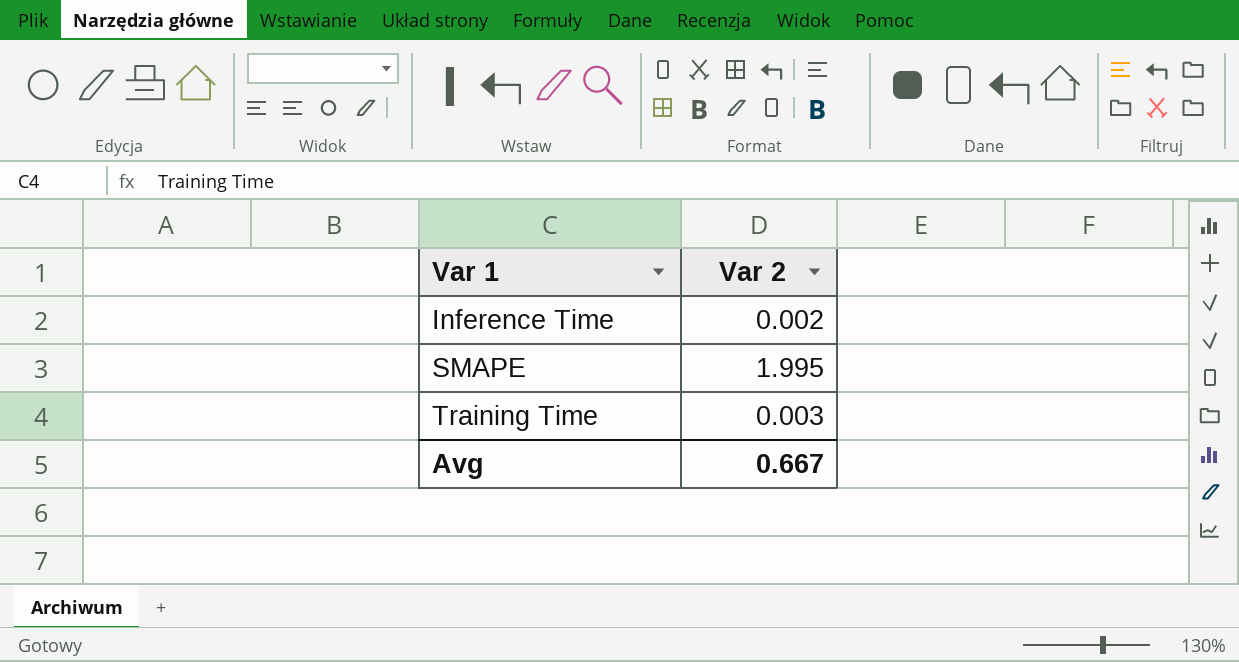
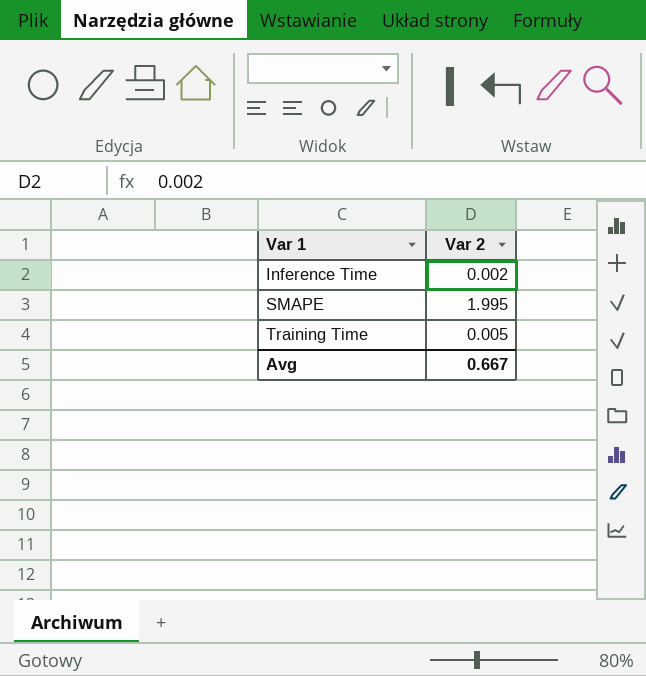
Training Time | Var 2: 0.003 -> 0.005

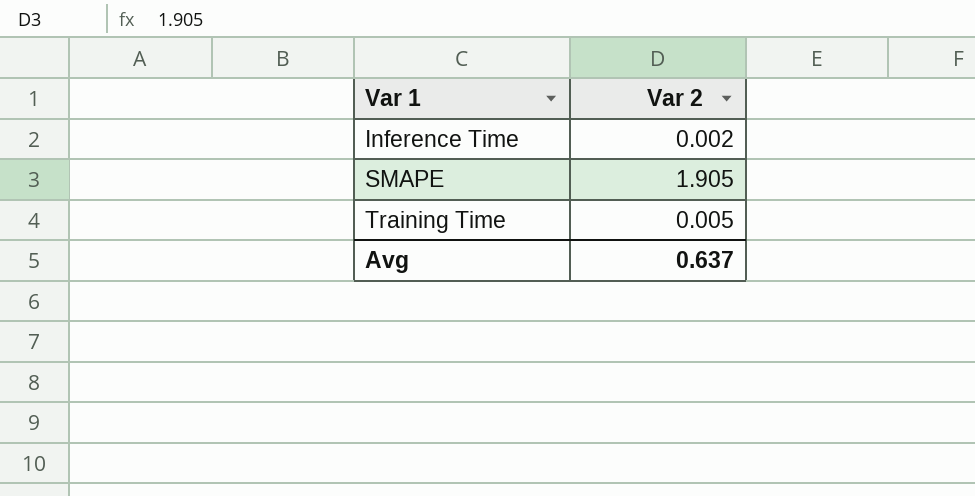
SMAPE | Var 2: 1.995 -> 1.905
Avg | Var 2: 0.667 -> 0.637

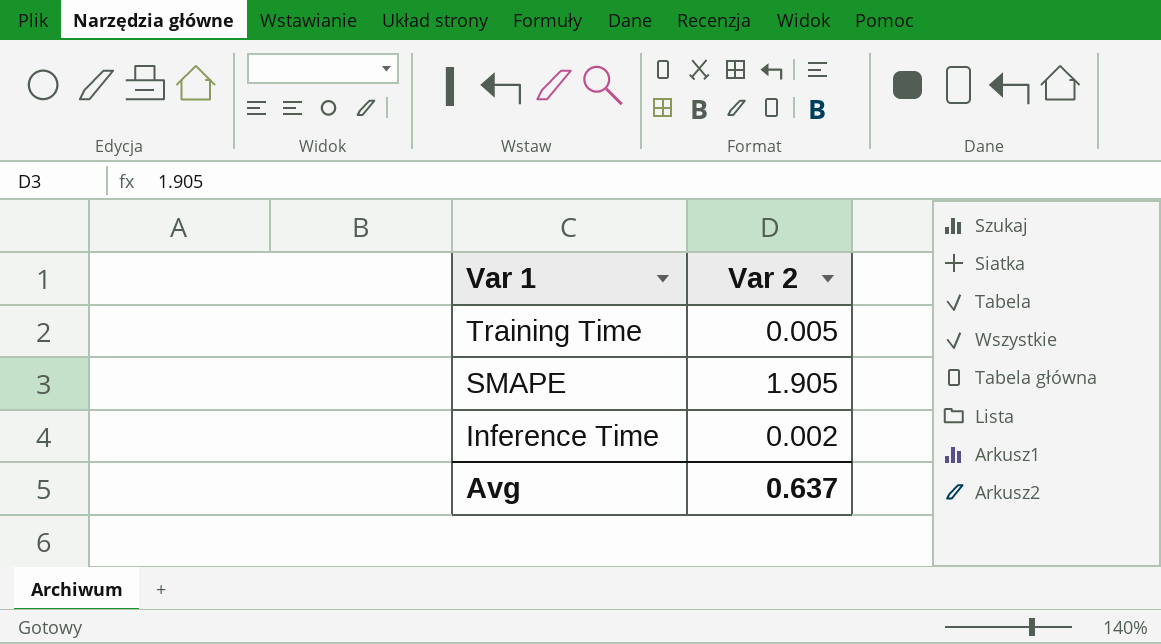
row order: Var 1 ascending -> Var 1 descending

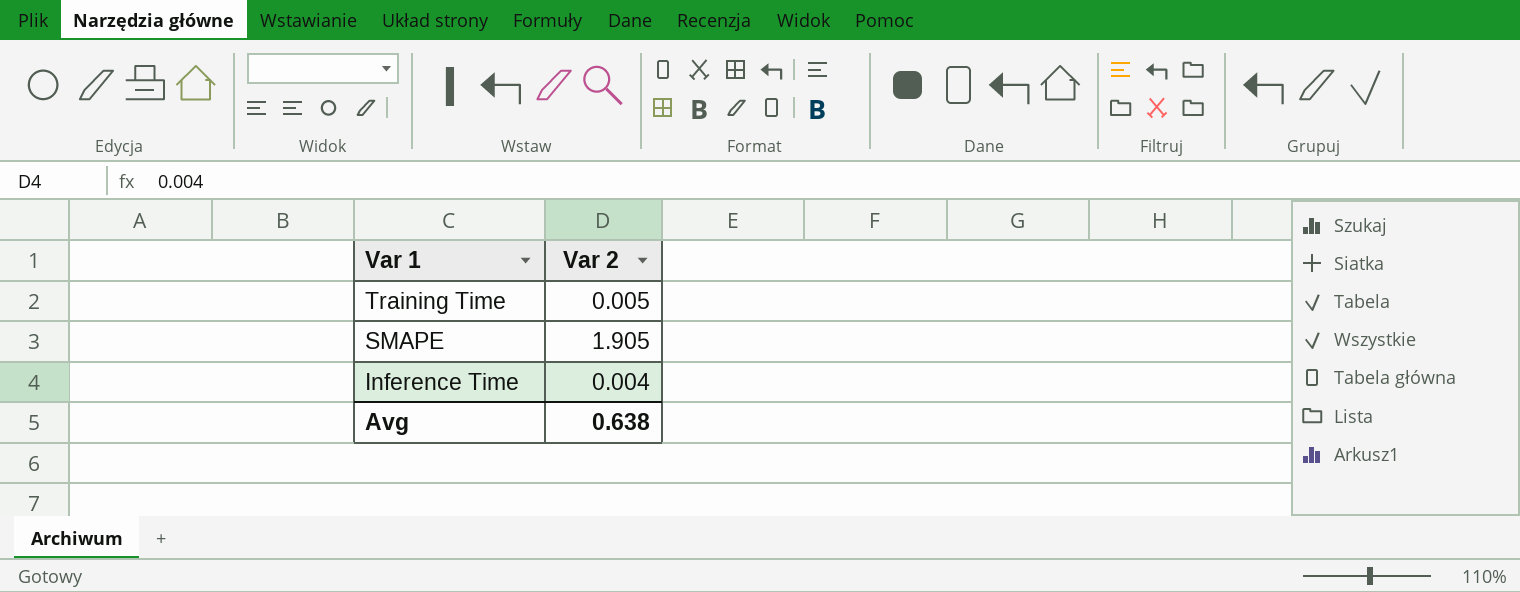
Inference Time | Var 2: 0.002 -> 0.004
Avg | Var 2: 0.637 -> 0.638

